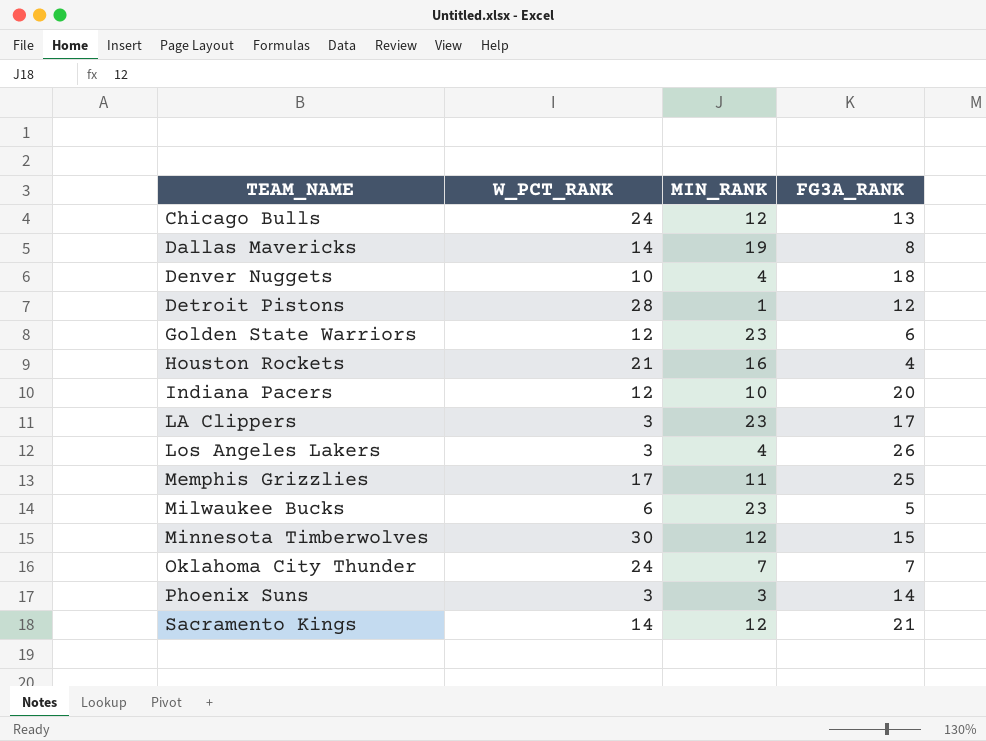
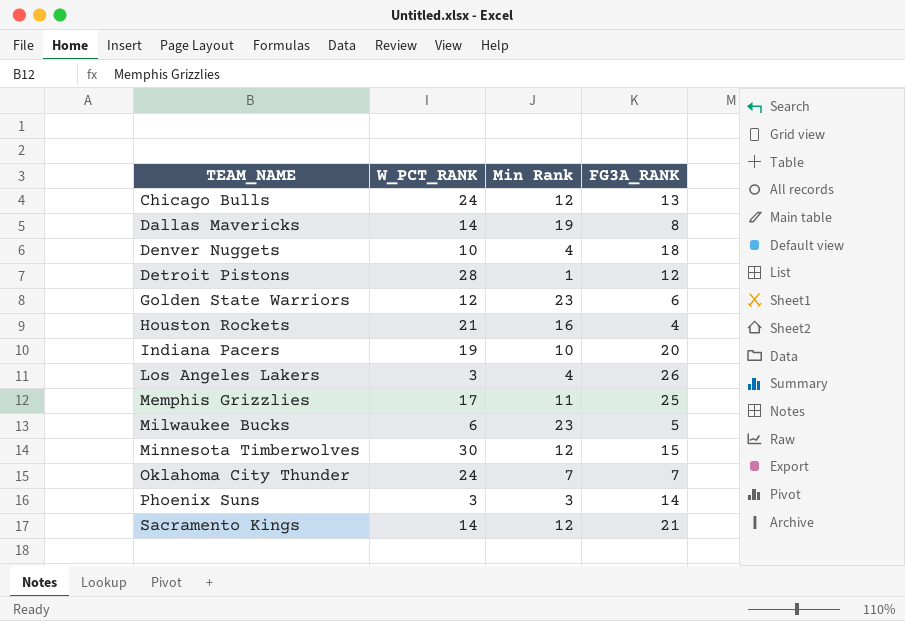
column name: MIN_RANK -> Min Rank
row LA Clippers: 3 | 23 | 17 -> none
Indiana Pacers | W_PCT_RANK: 12 -> 19

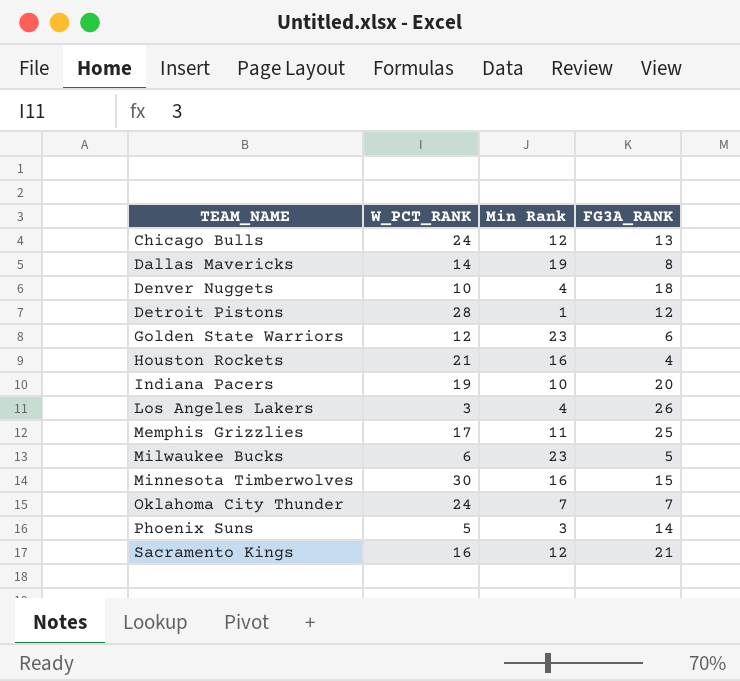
Minnesota Timberwolves | Min Rank: 12 -> 16
Phoenix Suns | W_PCT_RANK: 3 -> 5
Sacramento Kings | W_PCT_RANK: 14 -> 16

